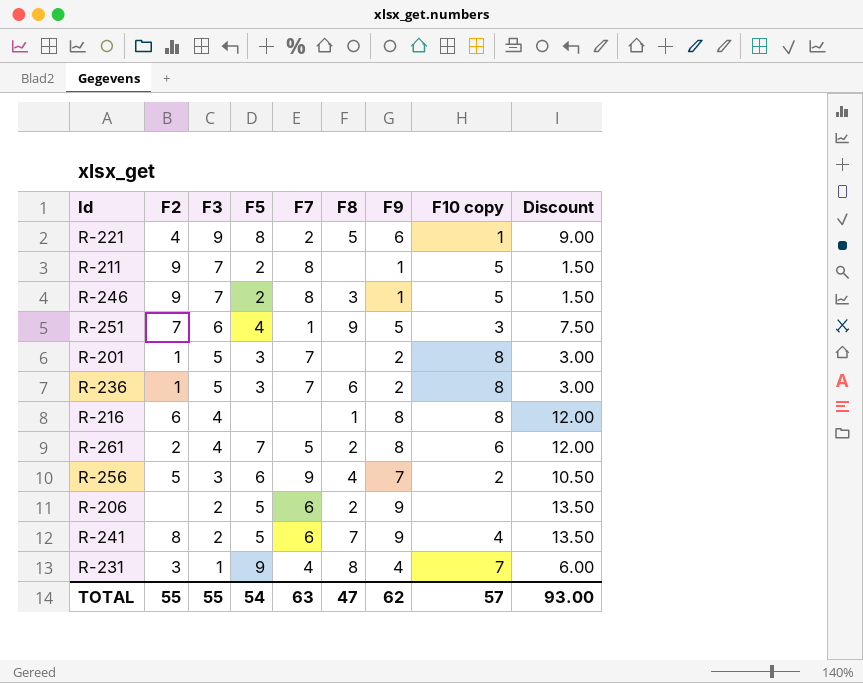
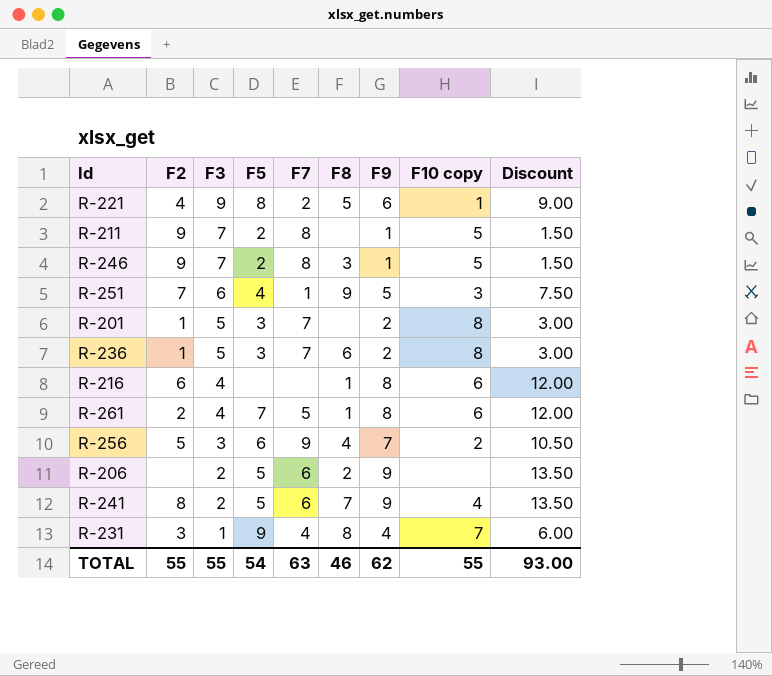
R-216 | F10 copy: 8 -> 6
R-261 | F8: 2 -> 1
TOTAL | F8: 47 -> 46
TOTAL | F10 copy: 57 -> 55

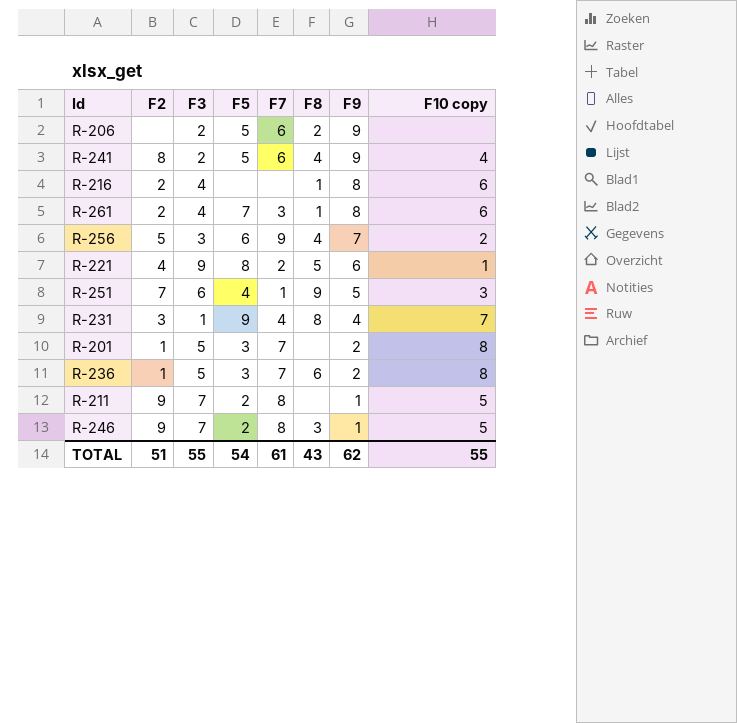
row order: F3 descending -> F9 descending
column Discount | formula: [F9] * 1.5 -> none
R-241 | F8: 7 -> 4
R-216 | F2: 6 -> 2
R-261 | F7: 5 -> 3
TOTAL | F2: 55 -> 51
TOTAL | F7: 63 -> 61
TOTAL | F8: 46 -> 43

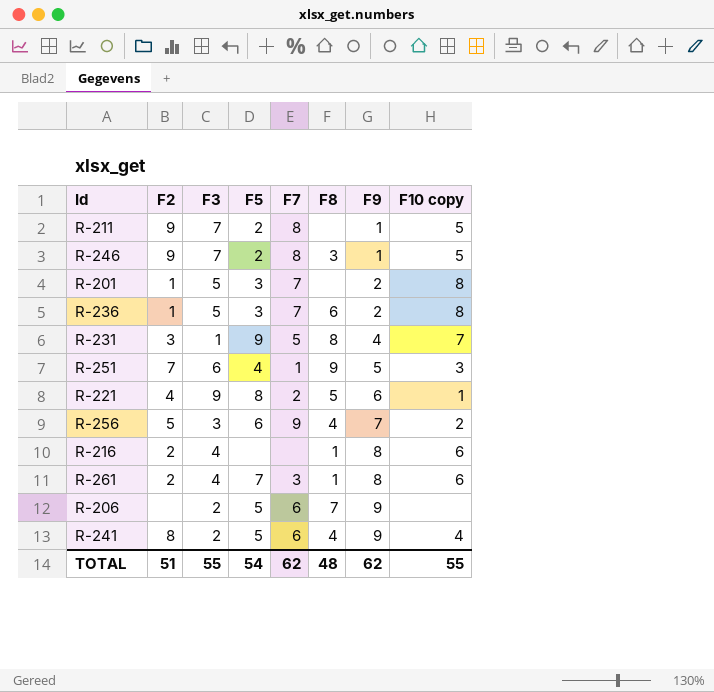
row order: F9 descending -> F9 ascending
R-231 | F7: 4 -> 5
R-206 | F8: 2 -> 7
TOTAL | F7: 61 -> 62
TOTAL | F8: 43 -> 48

